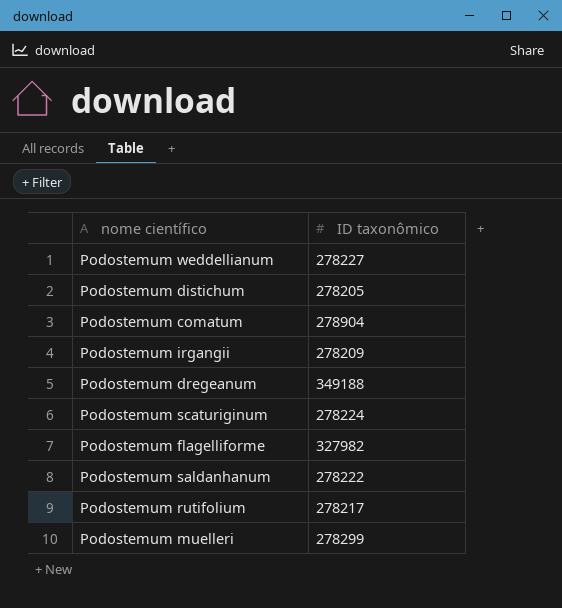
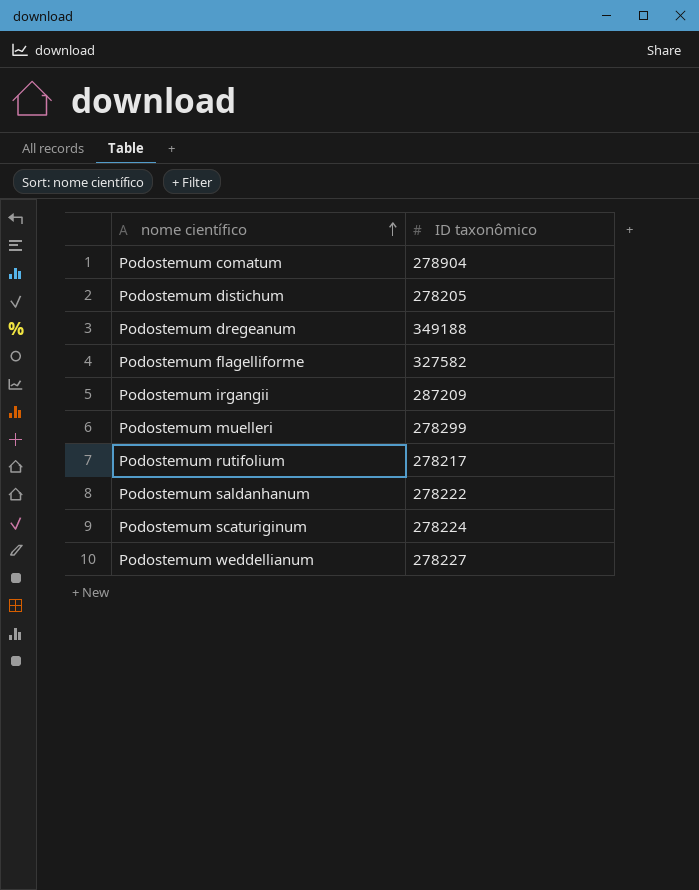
row order: none -> nome científico ascending
Podostemum flagelliforme | ID taxonômico: 327982 -> 327582
Podostemum irgangii | ID taxonômico: 278209 -> 287209

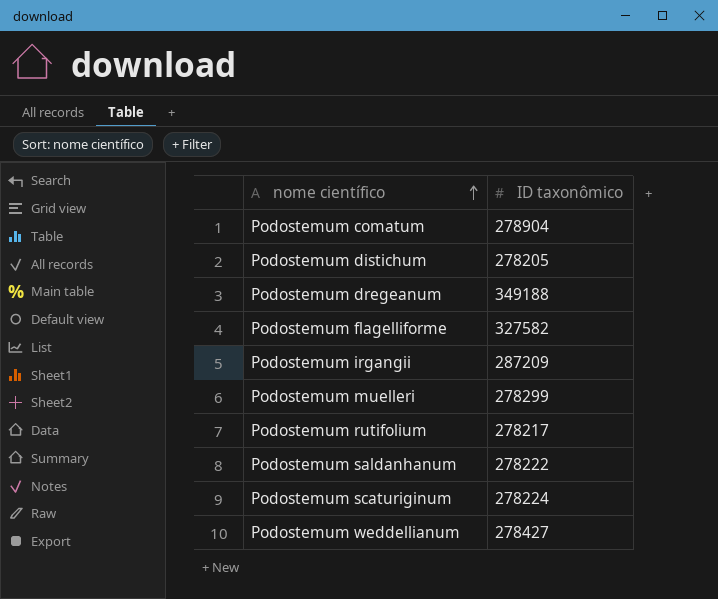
Podostemum weddellianum | ID taxonômico: 278227 -> 278427

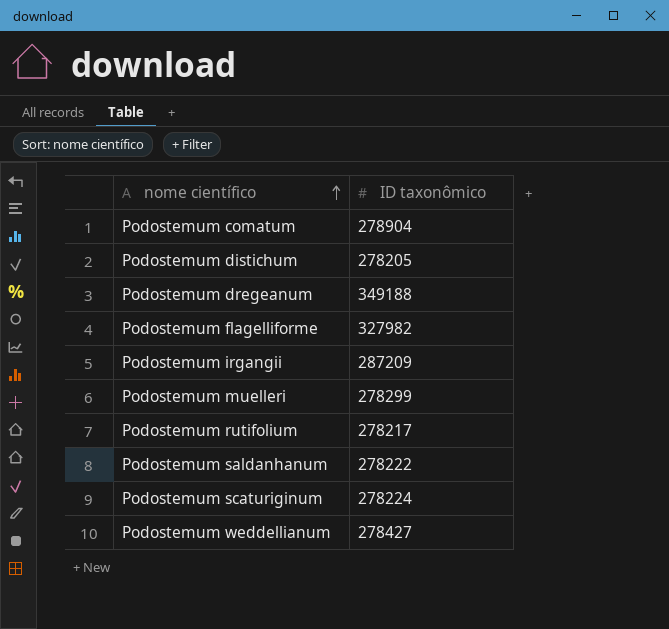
Podostemum flagelliforme | ID taxonômico: 327582 -> 327982

